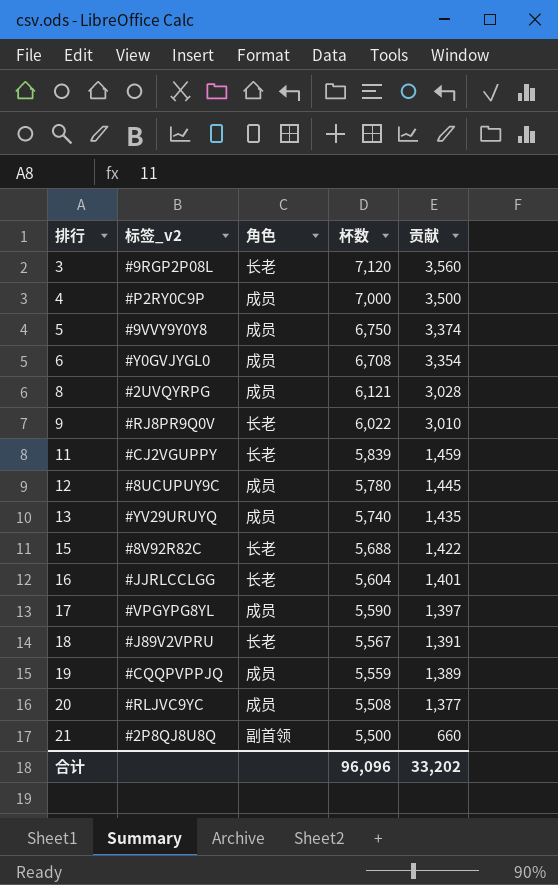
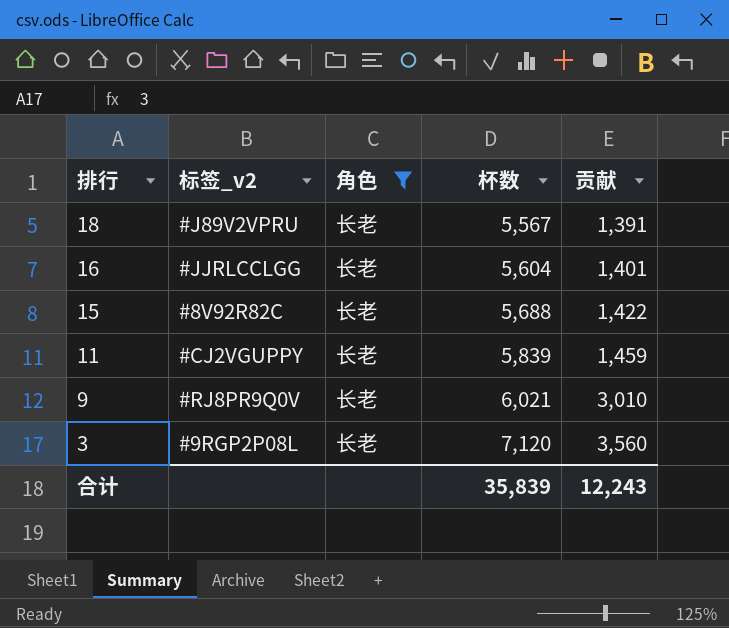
filter: none -> 角色 = 长老
row order: 排行 ascending -> 排行 descending
9 | 杯数: 6,022 -> 6,021
合计 | 杯数: 96,096 -> 35,839
合计 | 贡献: 33,202 -> 12,243

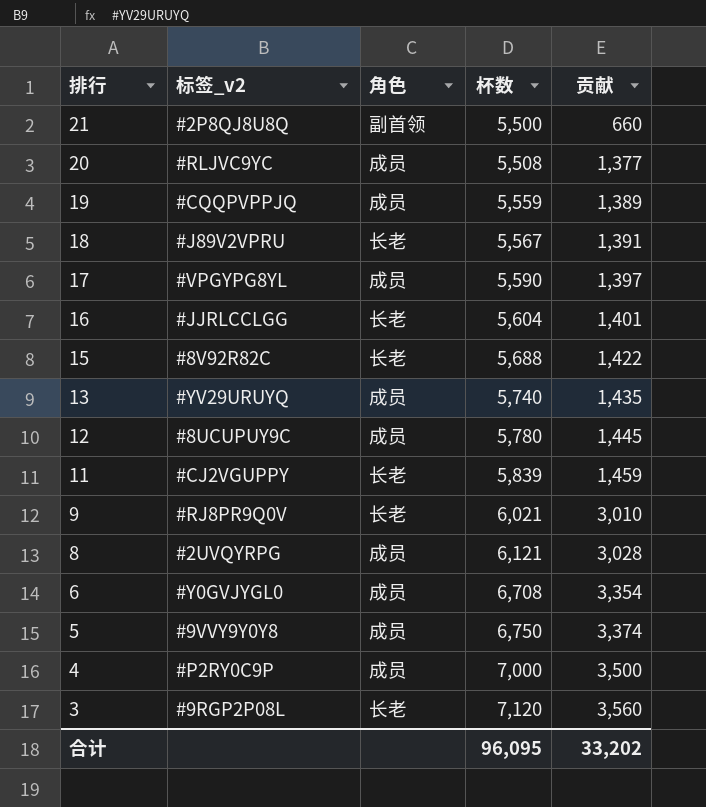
filter: 角色 = 长老 -> none
合计 | 杯数: 35,839 -> 96,095
合计 | 贡献: 12,243 -> 33,202

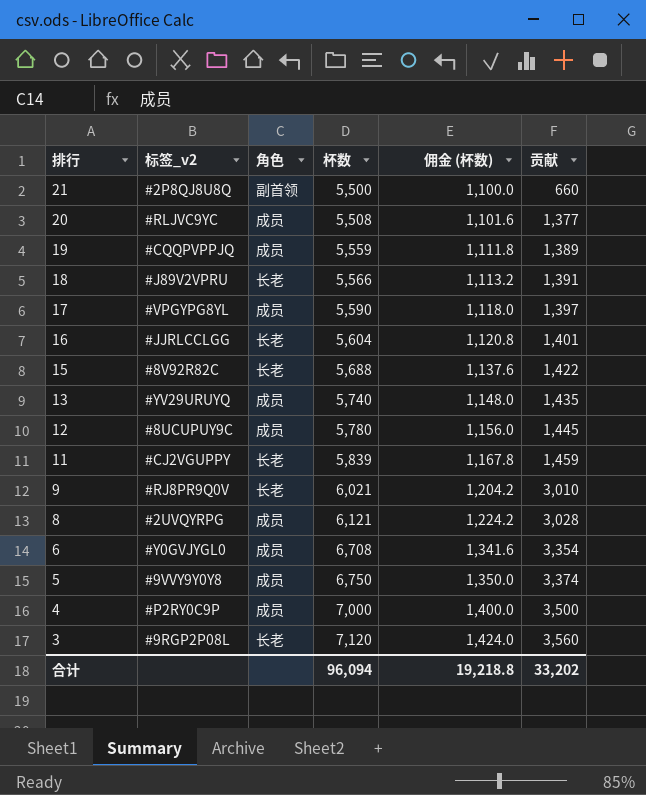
column 佣金 (杯数) | formula: none -> [杯数] * 0.2
18 | 杯数: 5,567 -> 5,566
合计 | 杯数: 96,095 -> 96,094

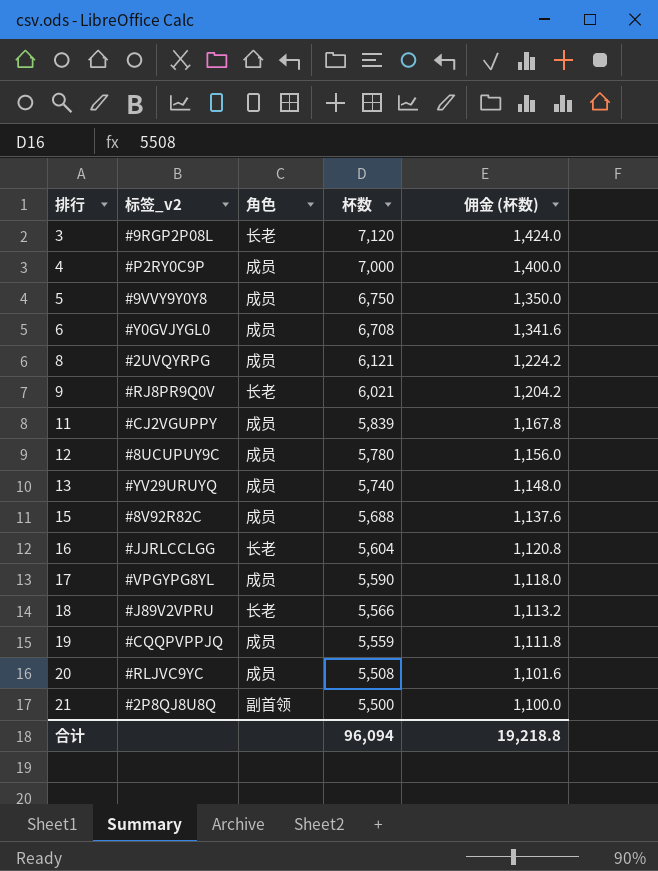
row order: 排行 descending -> 排行 ascending
column 贡献 | position: 6 -> none
11 | 角色: 长老 -> 成员
15 | 角色: 长老 -> 成员

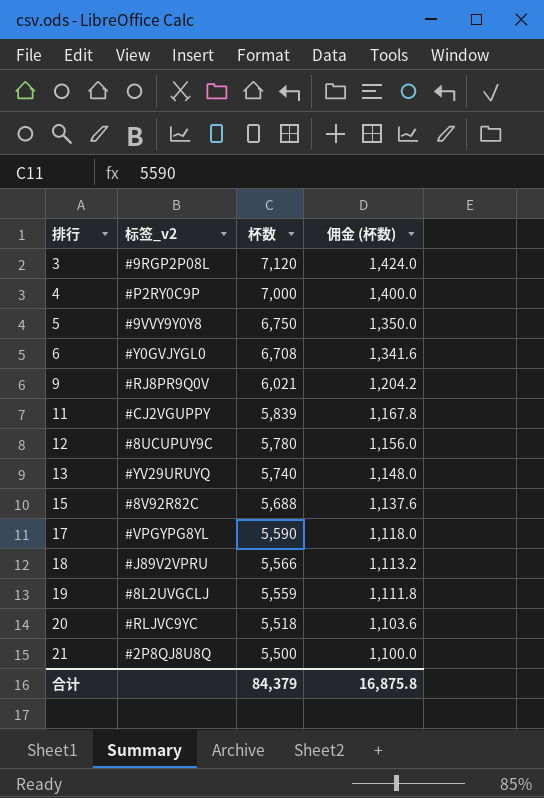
column 角色 | position: 3 -> none
row 8: #2UVQYRPG | 成员 | 6,121 | 1,224.2 -> none
row 16: #JJRLCCLGG | 长老 | 5,604 | 1,120.8 -> none
19 | 标签_v2: #CQQPVPPJQ -> #8L2UVGCLJ
20 | 杯数: 5,508 -> 5,518
20 | 佣金 (杯数): 1,101.6 -> 1,103.6
合计 | 杯数: 96,094 -> 84,379
合计 | 佣金 (杯数): 19,218.8 -> 16,875.8

